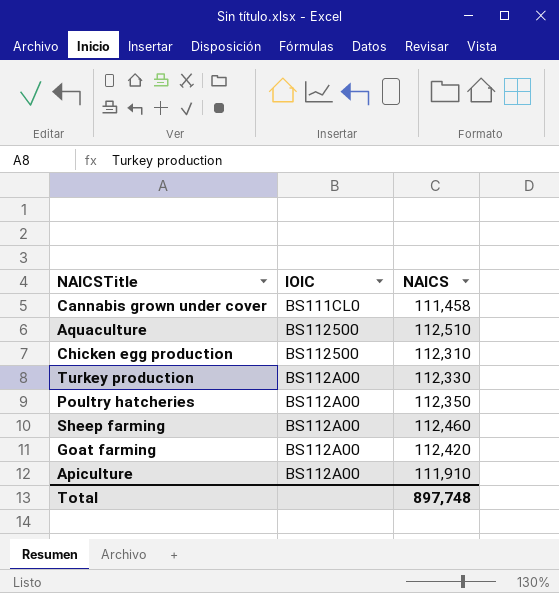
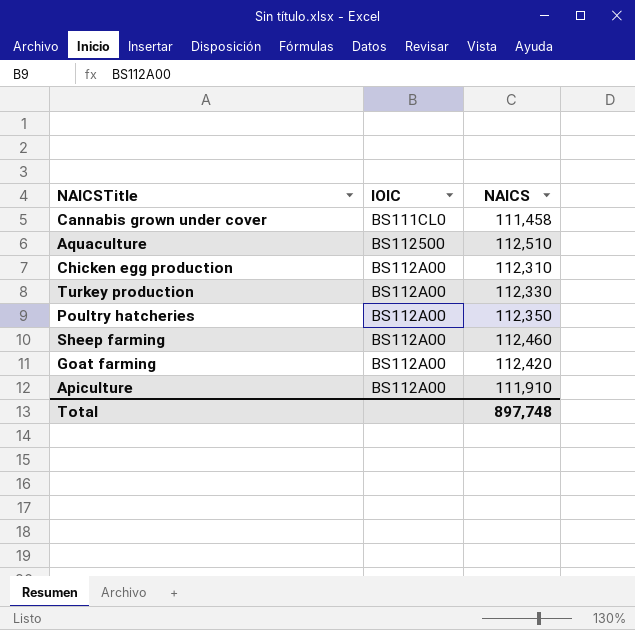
Chicken egg production | IOIC: BS112500 -> BS112A00

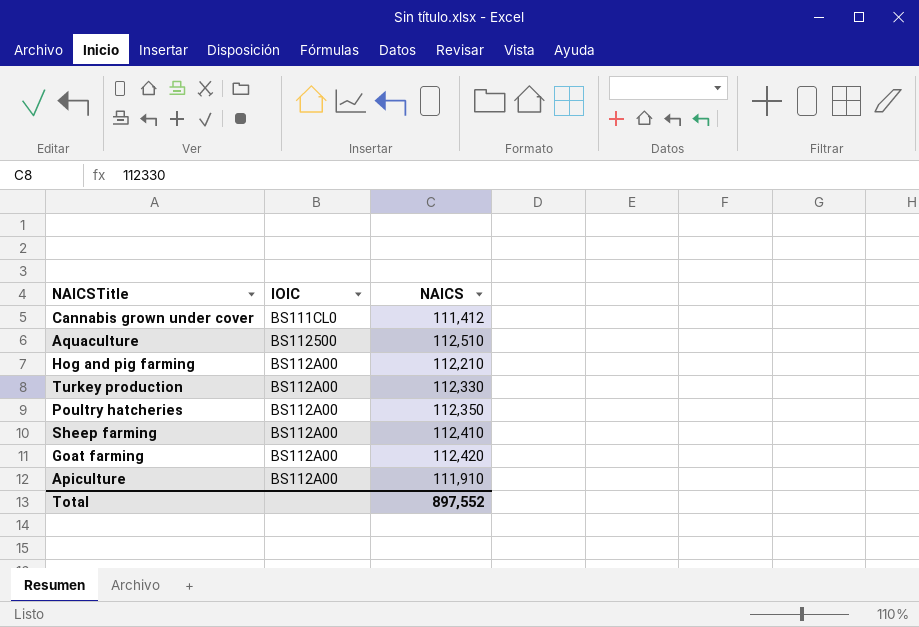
row Chicken egg production: BS112A00 | 112,310 -> none
Cannabis grown under cover | NAICS: 111,458 -> 111,412
row Hog and pig farming: none -> BS112A00 | 112,210
Sheep farming | NAICS: 112,460 -> 112,410
Total | NAICS: 897,748 -> 897,552

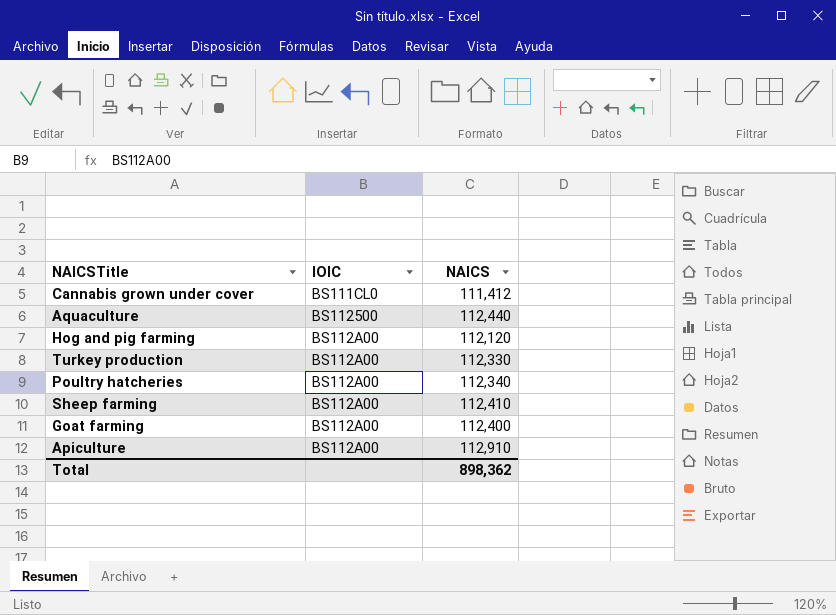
Aquaculture | NAICS: 112,510 -> 112,440
Hog and pig farming | NAICS: 112,210 -> 112,120
Poultry hatcheries | NAICS: 112,350 -> 112,340
Goat farming | NAICS: 112,420 -> 112,400
Apiculture | NAICS: 111,910 -> 112,910
Total | NAICS: 897,552 -> 898,362

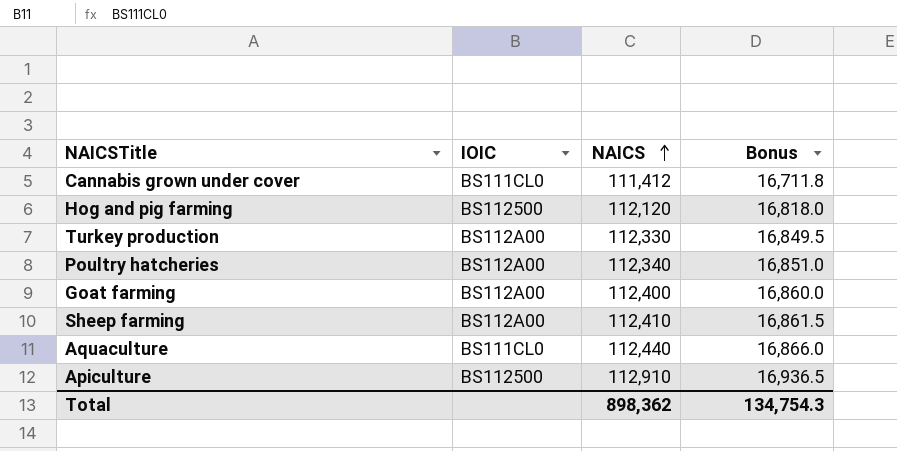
row order: none -> NAICS ascending
column Bonus | formula: none -> [NAICS] * 0.15
Hog and pig farming | IOIC: BS112A00 -> BS112500
Aquaculture | IOIC: BS112500 -> BS111CL0
Apiculture | IOIC: BS112A00 -> BS112500

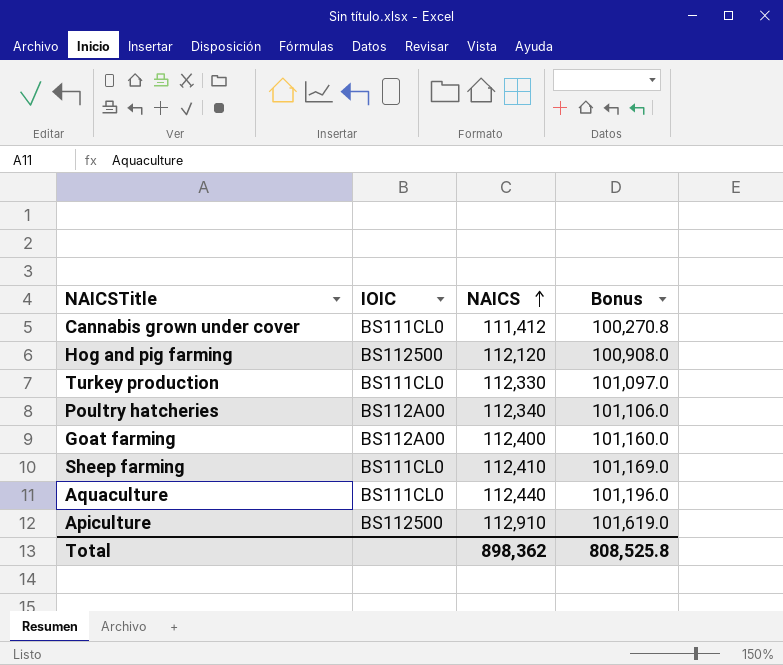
column Bonus | formula: [NAICS] * 0.15 -> [NAICS] * 0.9
Turkey production | IOIC: BS112A00 -> BS111CL0
Sheep farming | IOIC: BS112A00 -> BS111CL0
Total | Bonus: 134,754.3 -> 808,525.8

